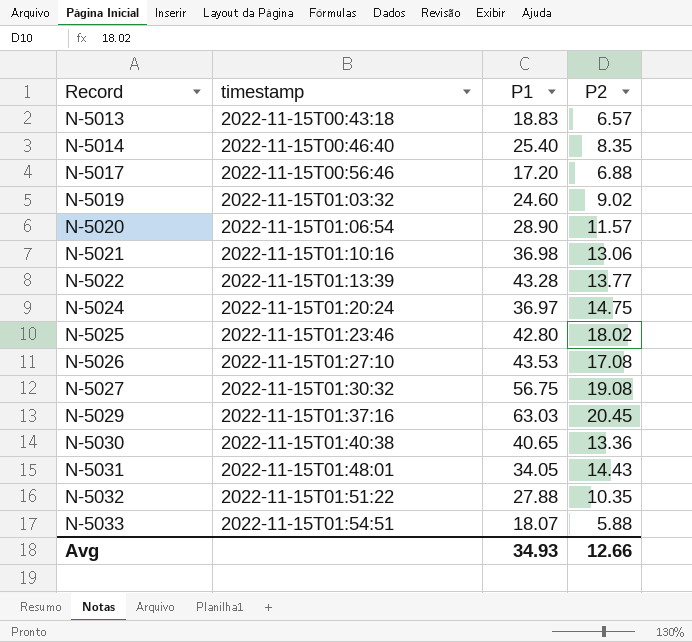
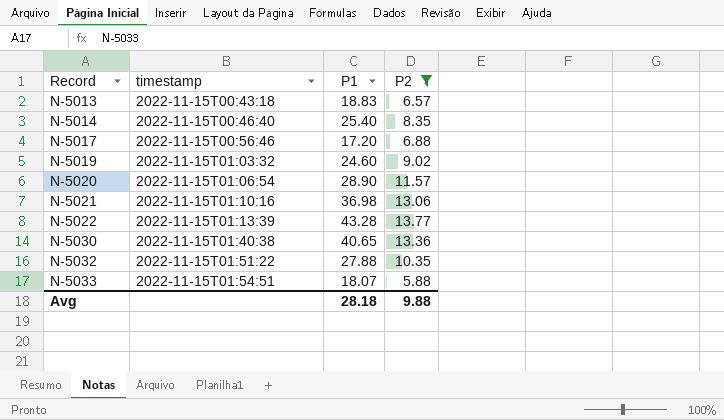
filter: none -> P2 <= 13.77
Avg | P1: 34.93 -> 28.18
Avg | P2: 12.66 -> 9.88

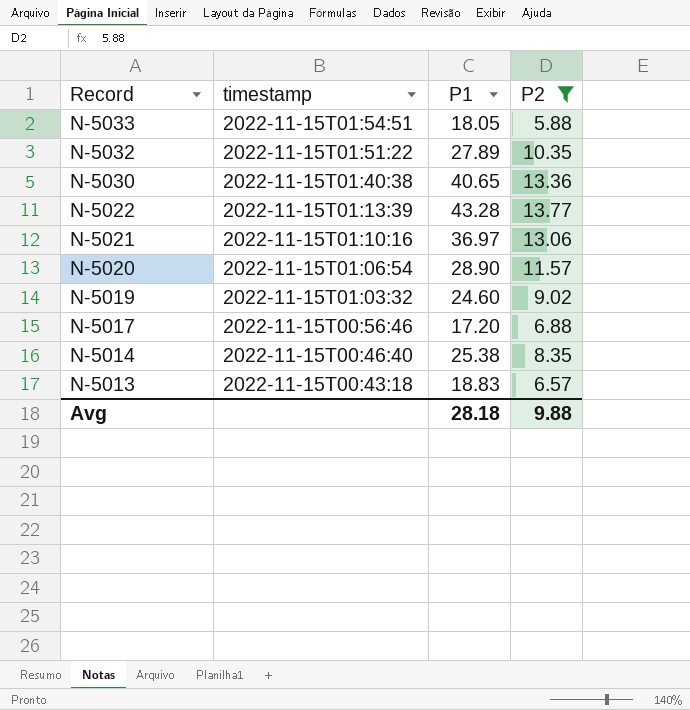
row order: Record ascending -> Record descending
N-5033 | P1: 18.07 -> 18.05
N-5032 | P1: 27.88 -> 27.89
N-5021 | P1: 36.98 -> 36.97
N-5014 | P1: 25.40 -> 25.38

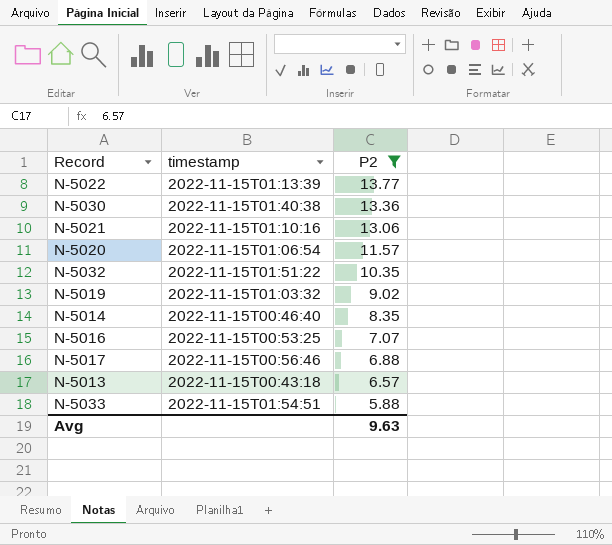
row order: Record descending -> P2 descending
column P1 | position: 3 -> none
row N-5016: none -> 2022-11-15T00:53:25 | 7.07
Avg | P2: 9.88 -> 9.63

